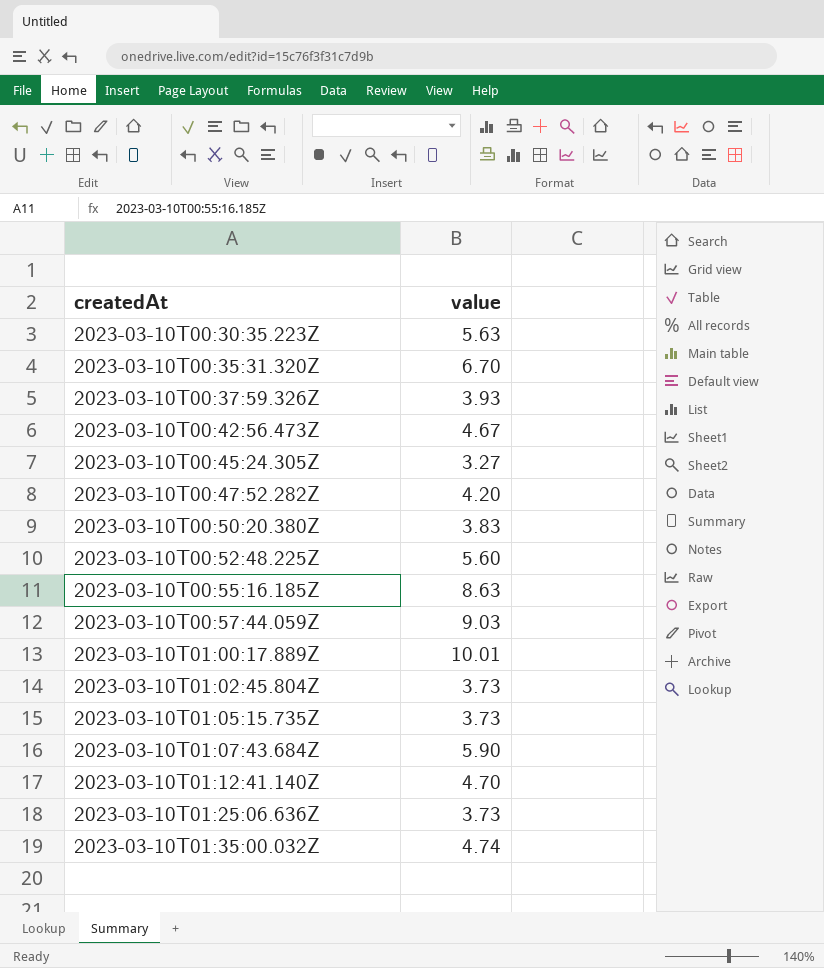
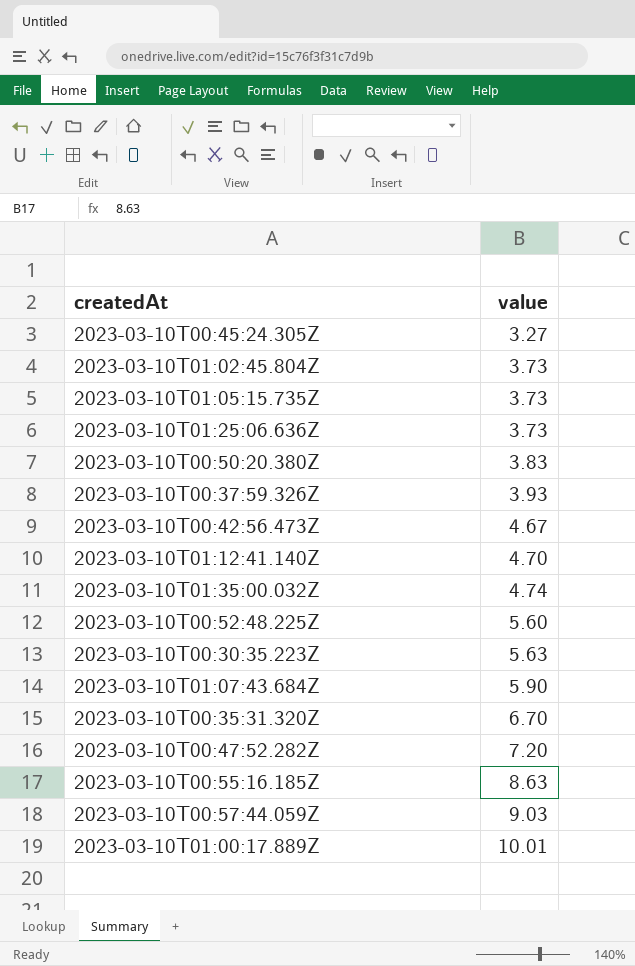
row order: createdAt ascending -> value ascending
2023-03-10T00:47:52.282Z | value: 4.20 -> 7.20

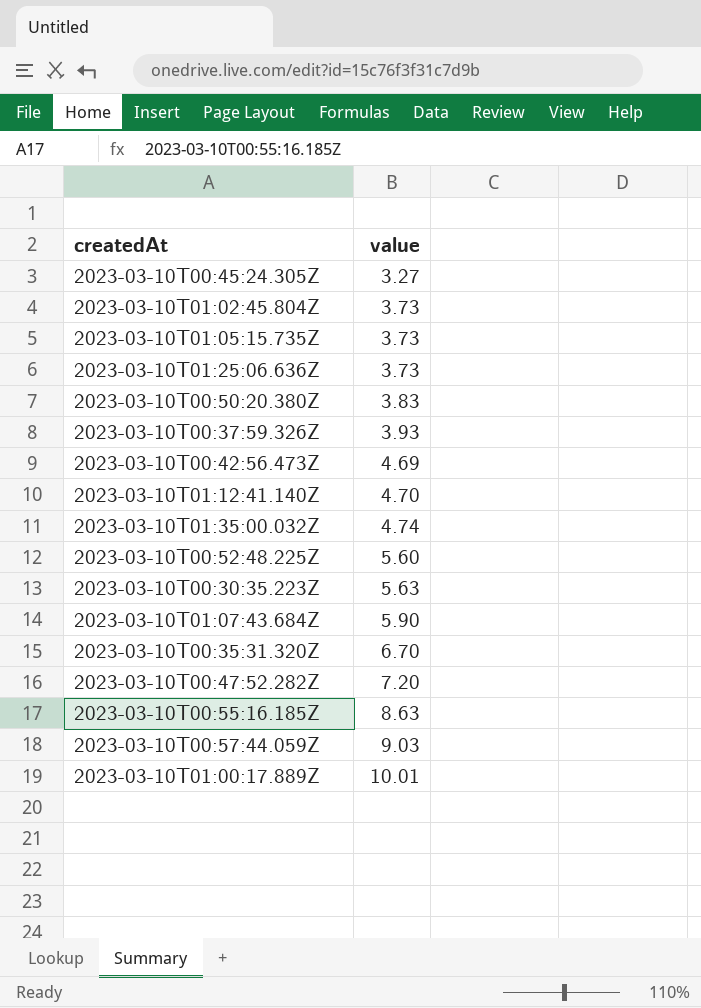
2023-03-10T00:42:56.473Z | value: 4.67 -> 4.69

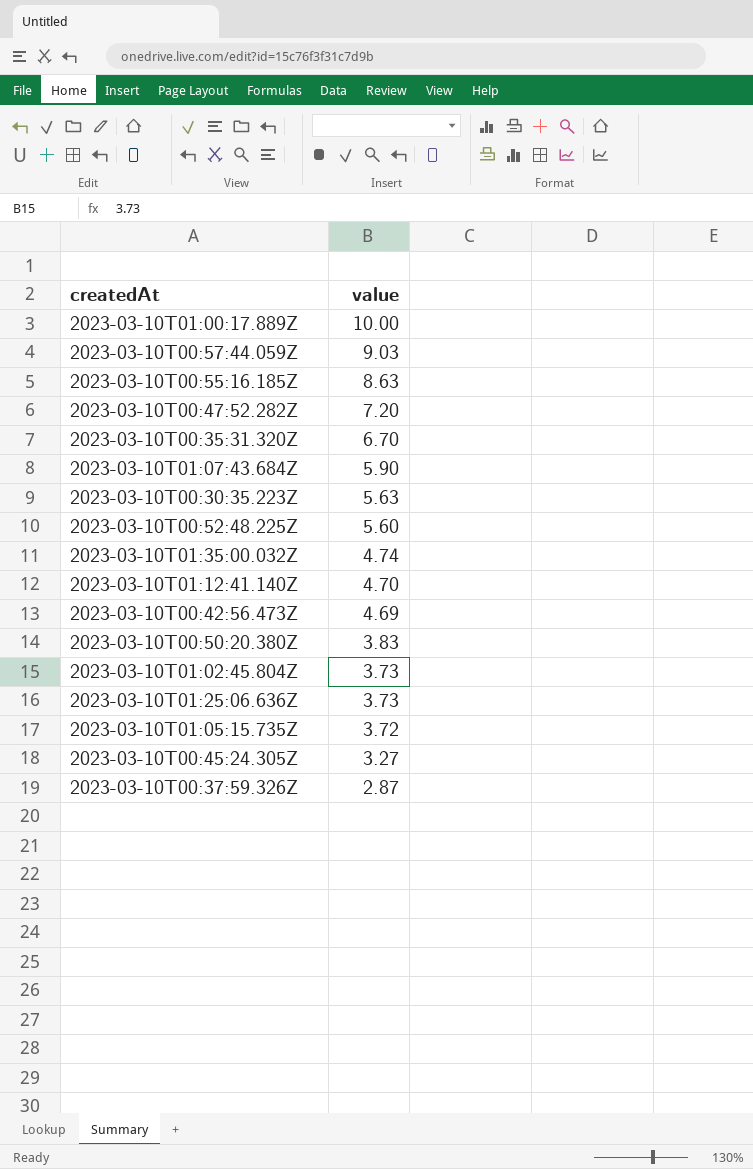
row order: value ascending -> value descending
2023-03-10T01:00:17.889Z | value: 10.01 -> 10.00
2023-03-10T01:05:15.735Z | value: 3.73 -> 3.72
2023-03-10T00:37:59.326Z | value: 3.93 -> 2.87

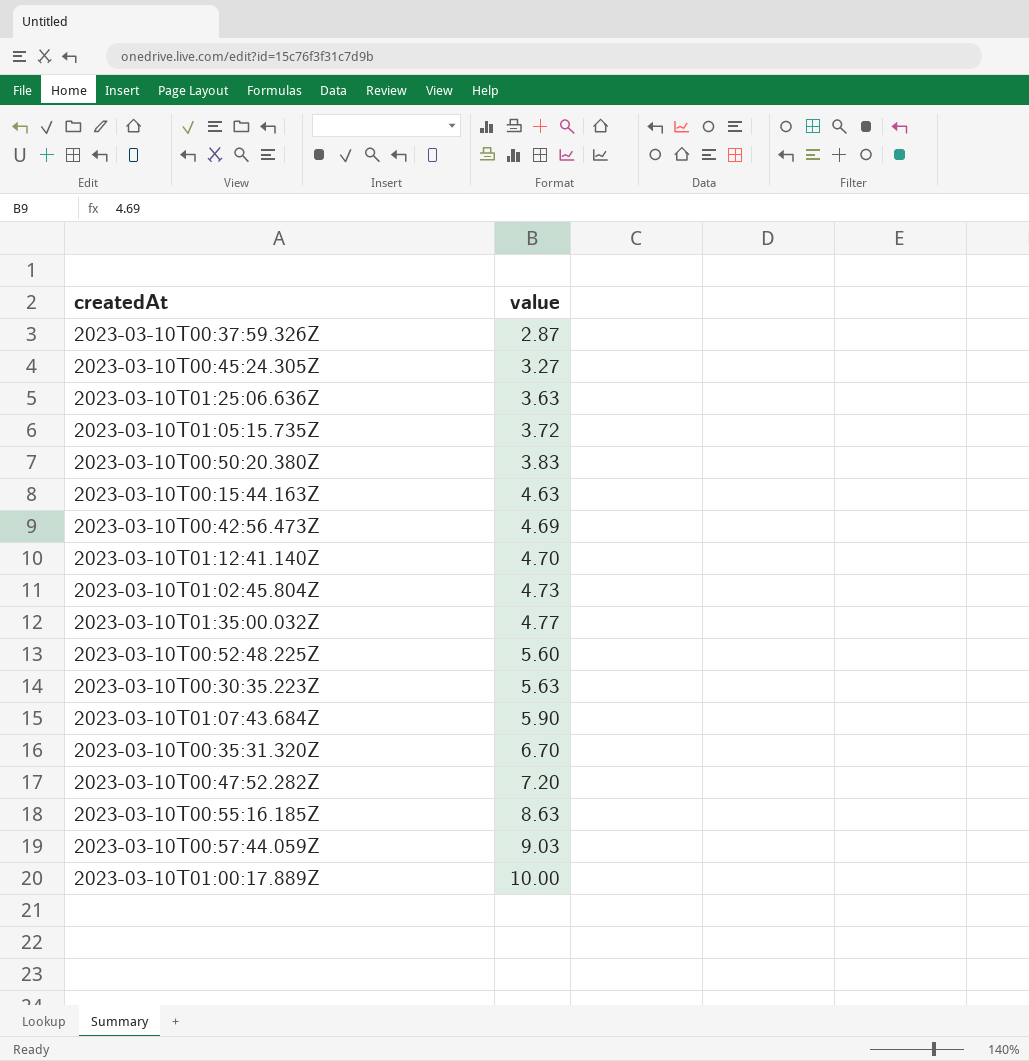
row order: value descending -> value ascending
2023-03-10T01:25:06.636Z | value: 3.73 -> 3.63
row 2023-03-10T00:15:44.163Z: none -> 4.63
2023-03-10T01:02:45.804Z | value: 3.73 -> 4.73
2023-03-10T01:35:00.032Z | value: 4.74 -> 4.77

